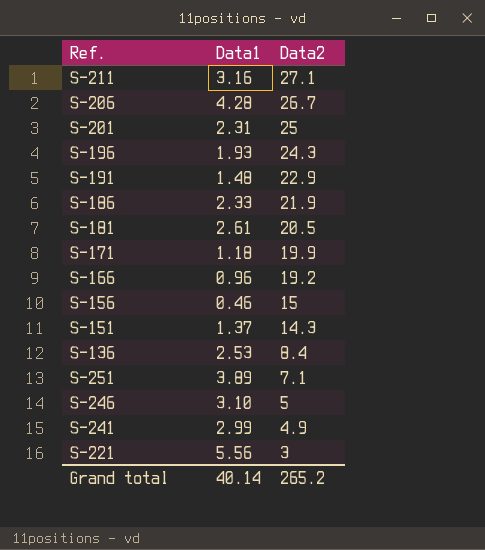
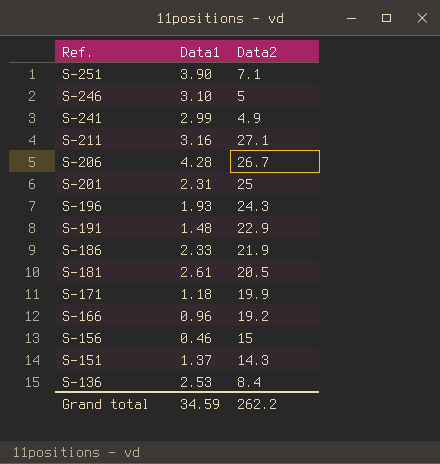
row order: Data2 descending -> Ref. descending
row S-221: 5.56 | 3 -> none
S-251 | Data1: 3.89 -> 3.90
Grand total | Data1: 40.14 -> 34.59
Grand total | Data2: 265.2 -> 262.2

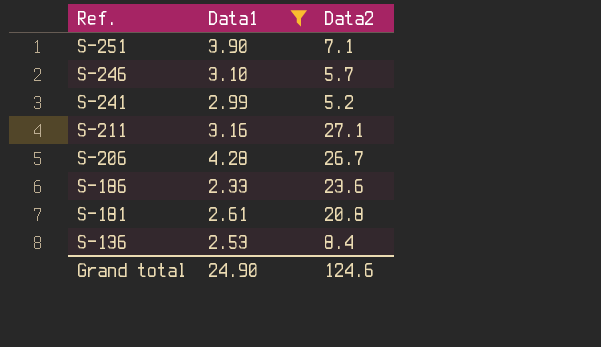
filter: none -> Data1 >= 2.33
S-246 | Data2: 5 -> 5.7
S-241 | Data2: 4.9 -> 5.2
S-186 | Data2: 21.9 -> 23.6
S-181 | Data2: 20.5 -> 20.8
Grand total | Data1: 34.59 -> 24.90
Grand total | Data2: 262.2 -> 124.6

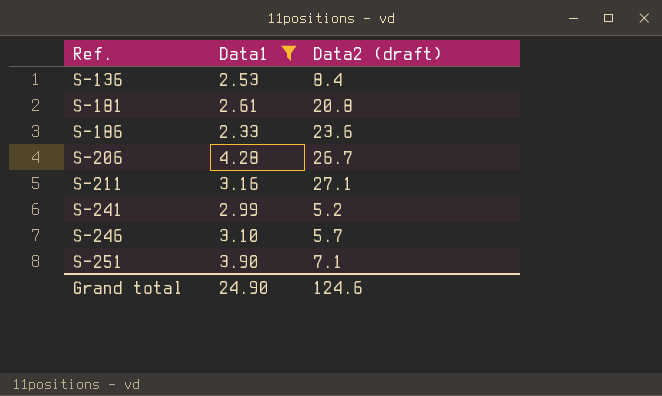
row order: Ref. descending -> Ref. ascending
column name: Data2 -> Data2 (draft)

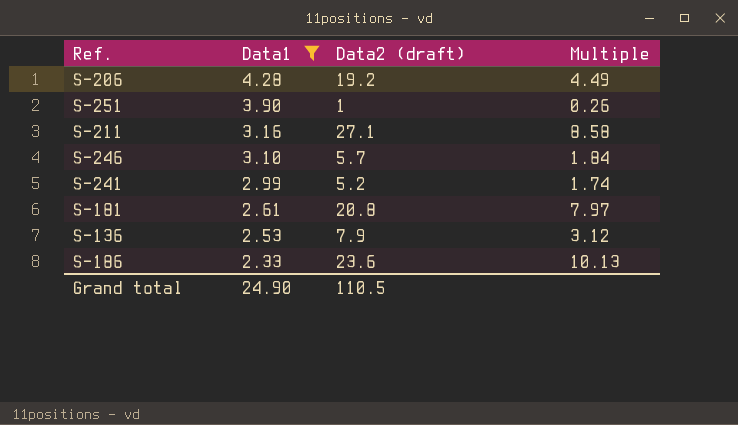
row order: Ref. ascending -> Data1 descending
column Multiple | formula: none -> [Data2 (draft)] / [Data1]
S-206 | Data2 (draft): 26.7 -> 19.2
S-251 | Data2 (draft): 7.1 -> 1
S-136 | Data2 (draft): 8.4 -> 7.9
Grand total | Data2 (draft): 124.6 -> 110.5

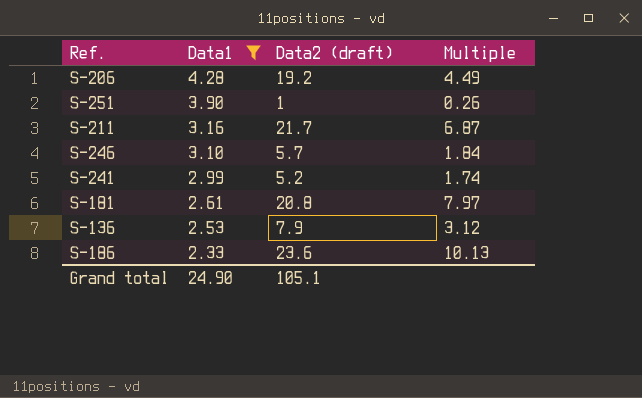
S-211 | Data2 (draft): 27.1 -> 21.7
S-211 | Multiple: 8.58 -> 6.87
Grand total | Data2 (draft): 110.5 -> 105.1

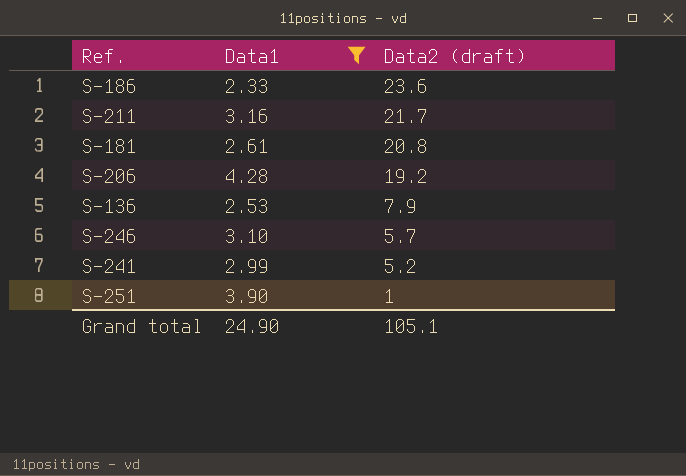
row order: Data1 descending -> Data2 (draft) descending
column Multiple | formula: [Data2 (draft)] / [Data1] -> none

